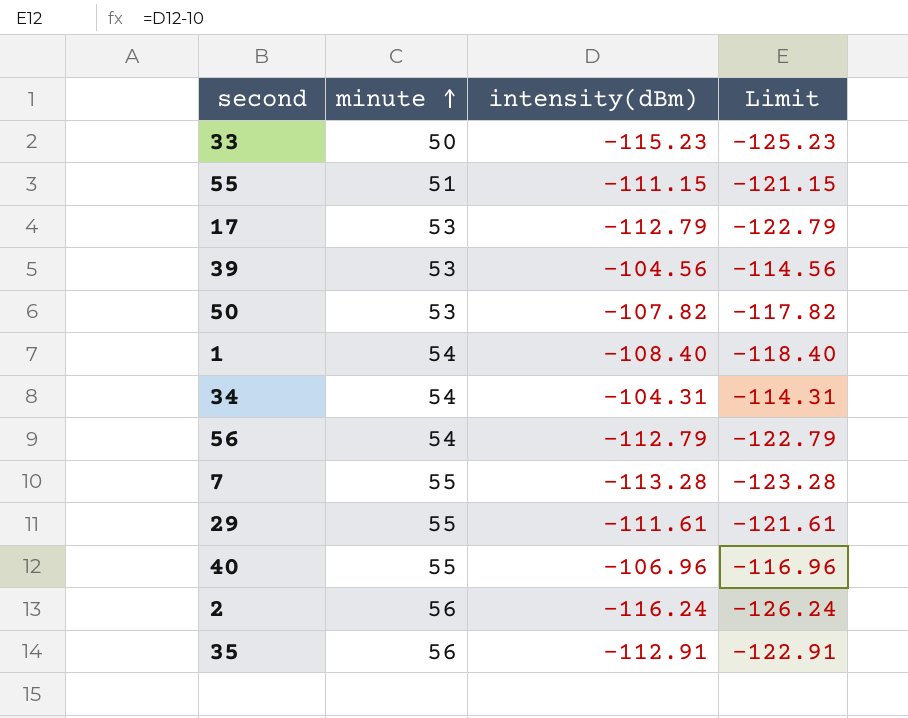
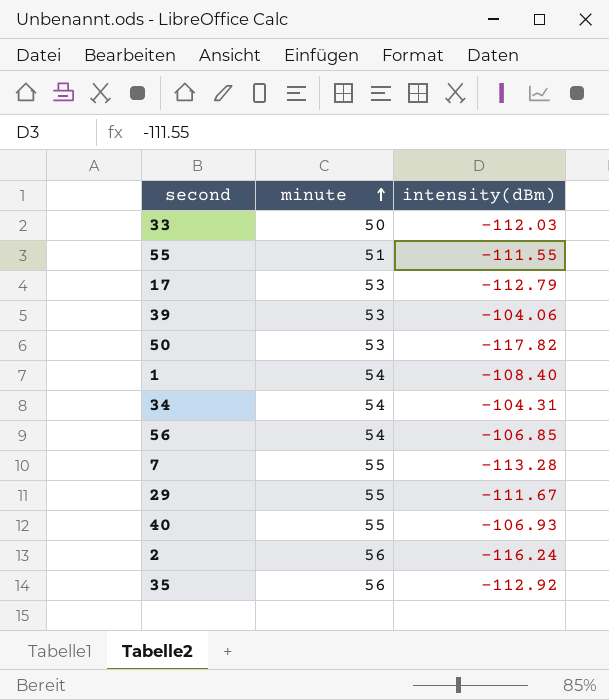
column Limit | formula: [intensity(dBm)] - 10 -> none
33 | intensity(dBm): -115.23 -> -112.03
55 | intensity(dBm): -111.15 -> -111.55
39 | intensity(dBm): -104.56 -> -104.06
50 | intensity(dBm): -107.82 -> -117.82
56 | intensity(dBm): -112.79 -> -106.85
29 | intensity(dBm): -111.61 -> -111.67
40 | intensity(dBm): -106.96 -> -106.93
35 | intensity(dBm): -112.91 -> -112.92

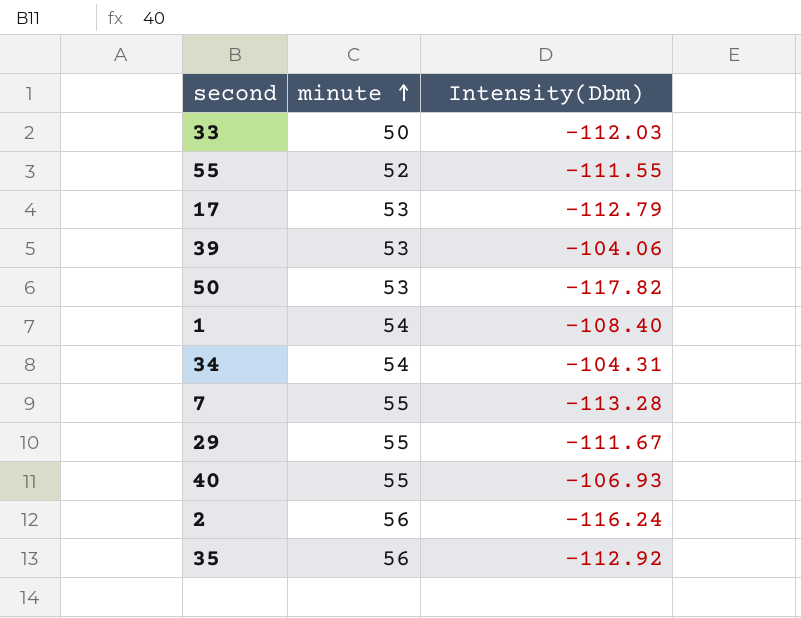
column name: intensity(dBm) -> Intensity(Dbm)
row 56: 54 | -106.85 -> none
55 | minute: 51 -> 52

